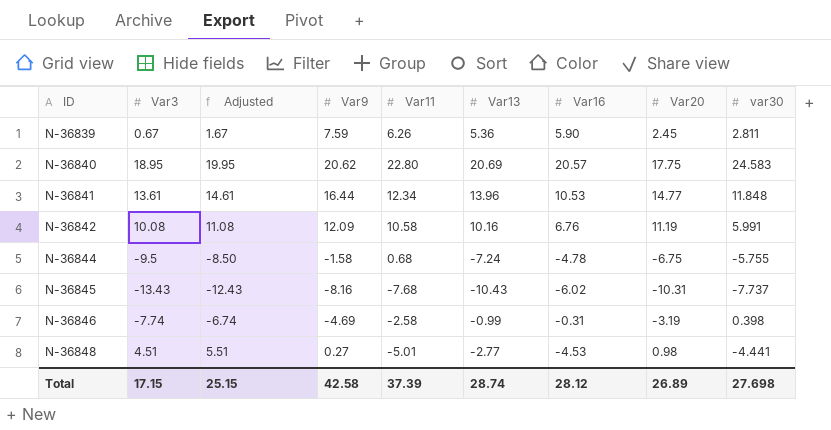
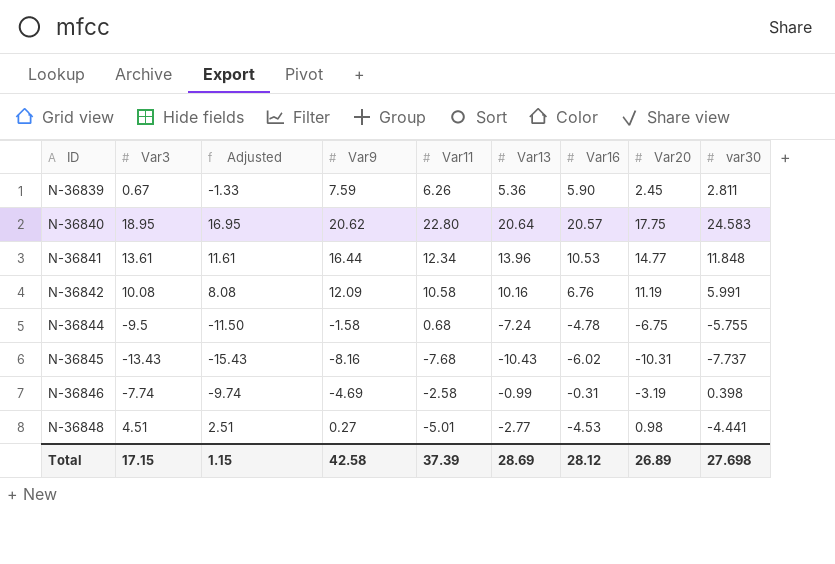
column Adjusted | formula: [Var3] + 1 -> [Var3] - 2
N-36840 | Var13: 20.69 -> 20.64
Total | Adjusted: 25.15 -> 1.15
Total | Var13: 28.74 -> 28.69

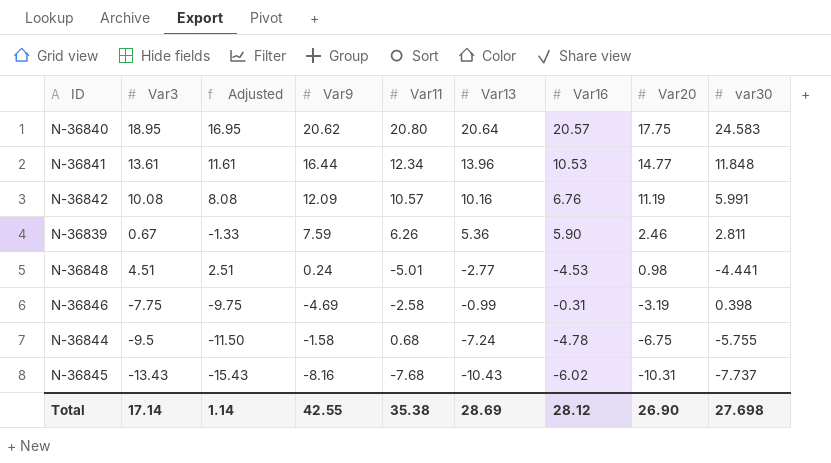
row order: ID ascending -> Var20 descending
N-36840 | Var11: 22.80 -> 20.80
N-36842 | Var11: 10.58 -> 10.57
N-36839 | Var20: 2.45 -> 2.46
N-36848 | Var9: 0.27 -> 0.24
N-36846 | Var3: -7.74 -> -7.75
N-36846 | Adjusted: -9.74 -> -9.75
Total | Var3: 17.15 -> 17.14
Total | Adjusted: 1.15 -> 1.14
Total | Var9: 42.58 -> 42.55
Total | Var11: 37.39 -> 35.38
Total | Var20: 26.89 -> 26.90

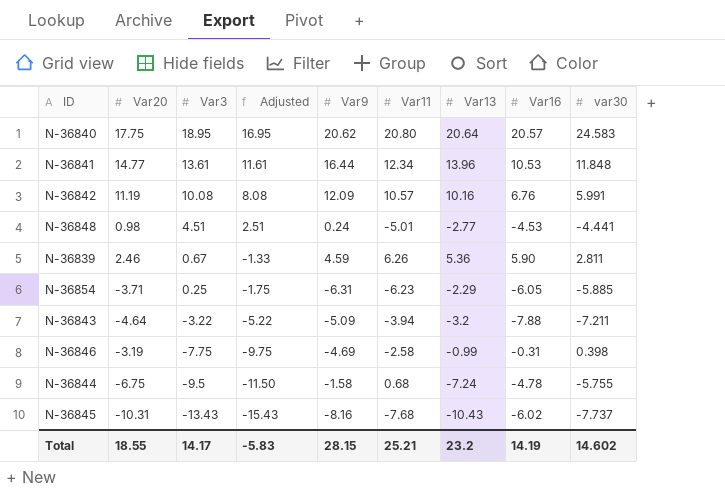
row order: Var20 descending -> Var3 descending
column Var20 | position: 8 -> 2
N-36839 | Var9: 7.59 -> 4.59
row N-36854: none -> -3.71 | 0.25 | -1.75 | -6.31 | -6.23 | -2.29 | -6.05 | -5.885
row N-36843: none -> -4.64 | -3.22 | -5.22 | -5.09 | -3.94 | -3.2 | -7.88 | -7.211
Total | Var20: 26.90 -> 18.55
Total | Var3: 17.14 -> 14.17
Total | Adjusted: 1.14 -> -5.83
Total | Var9: 42.55 -> 28.15
Total | Var11: 35.38 -> 25.21
Total | Var13: 28.69 -> 23.2
Total | Var16: 28.12 -> 14.19
Total | var30: 27.698 -> 14.602

